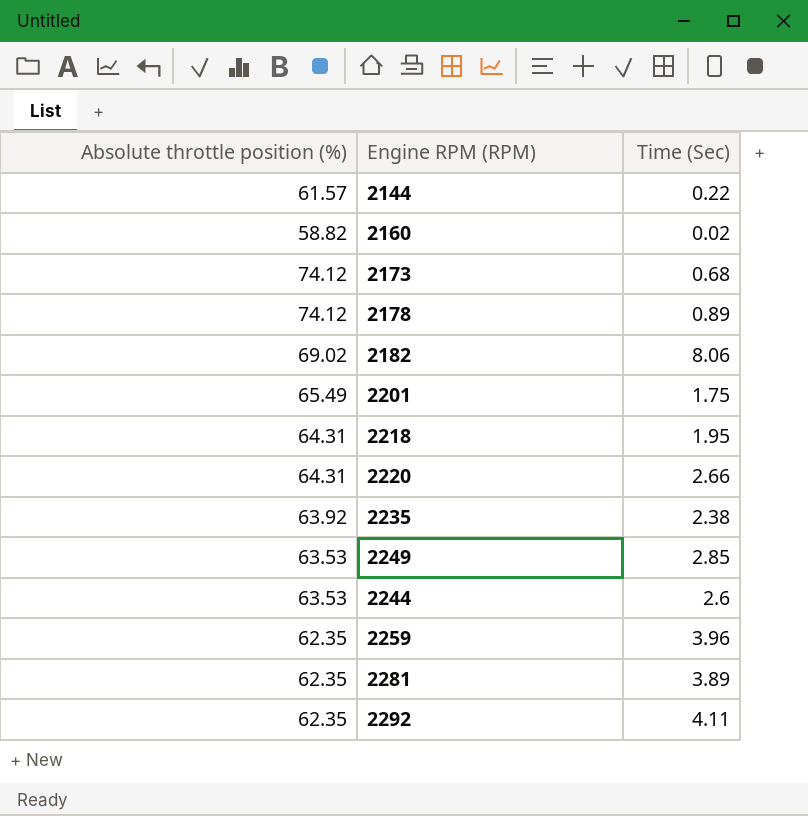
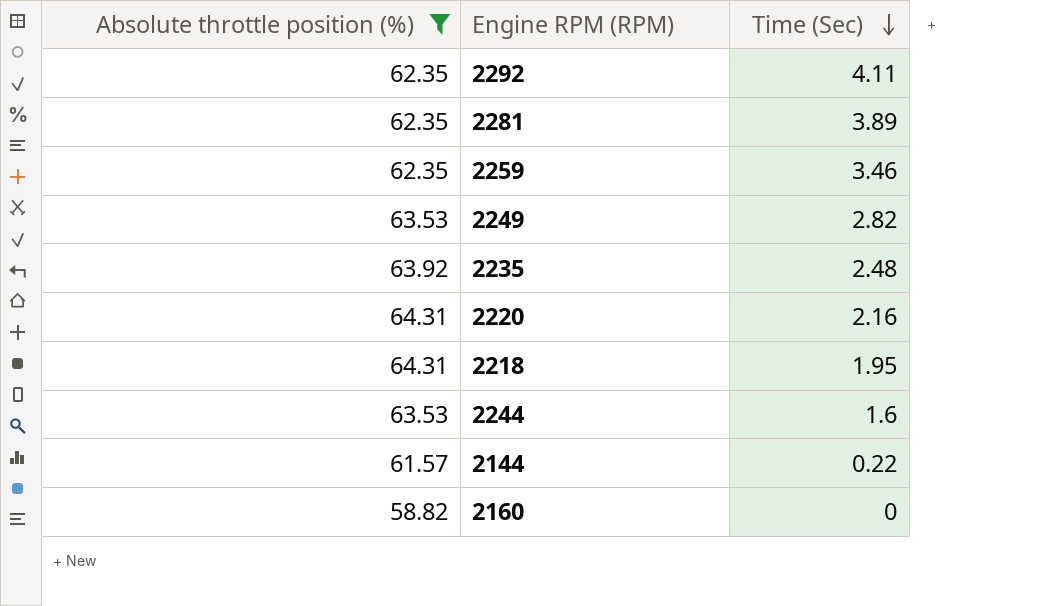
filter: none -> Absolute throttle position (%) <= 64.31
row order: none -> Time (Sec) descending
2259 | Time (Sec): 3.96 -> 3.46
2249 | Time (Sec): 2.85 -> 2.82
2235 | Time (Sec): 2.38 -> 2.48
2220 | Time (Sec): 2.66 -> 2.16
2244 | Time (Sec): 2.6 -> 1.6
2160 | Time (Sec): 0.02 -> 0

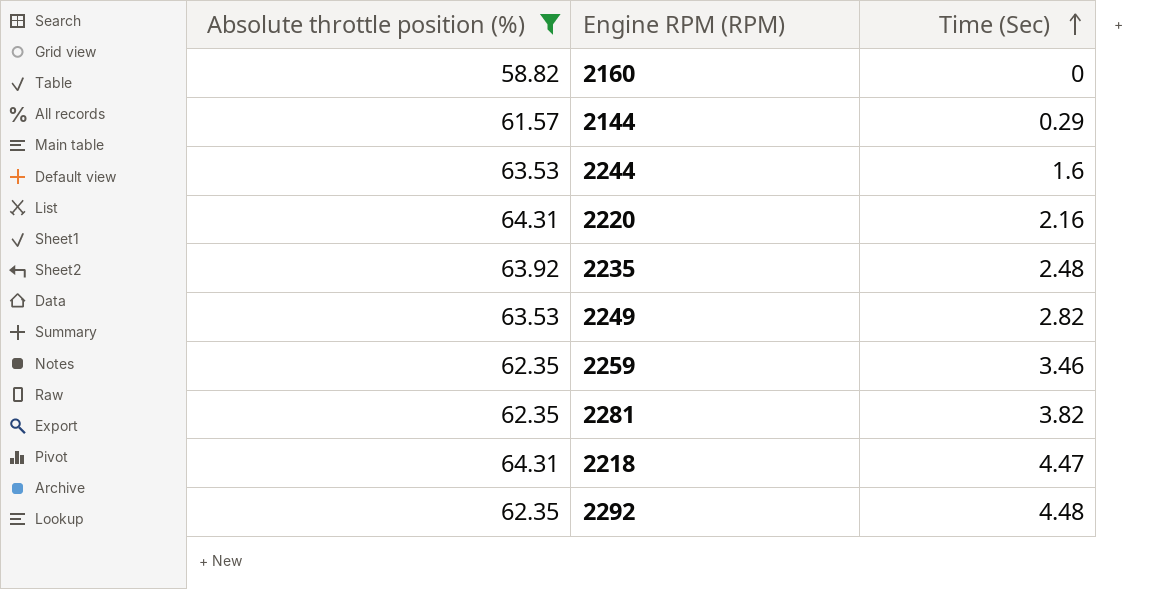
row order: Time (Sec) descending -> Time (Sec) ascending
2144 | Time (Sec): 0.22 -> 0.29
2281 | Time (Sec): 3.89 -> 3.82
2218 | Time (Sec): 1.95 -> 4.47
2292 | Time (Sec): 4.11 -> 4.48

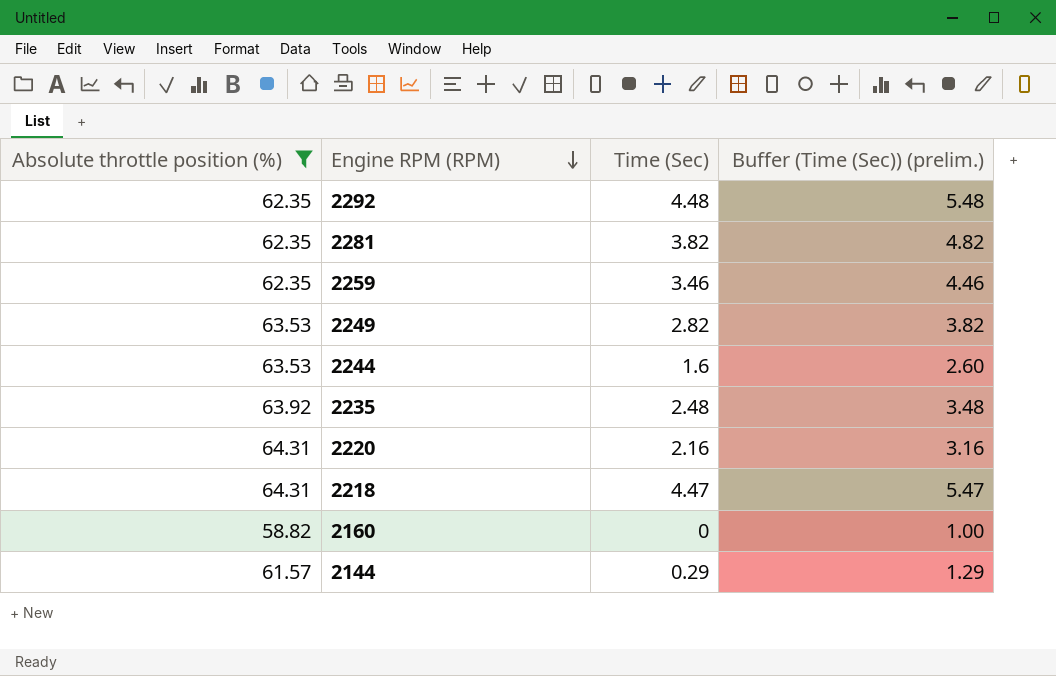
row order: Time (Sec) ascending -> Engine RPM (RPM) descending
column Buffer (Time (Sec)) (prelim.) | formula: none -> [Time (Sec)] + 1

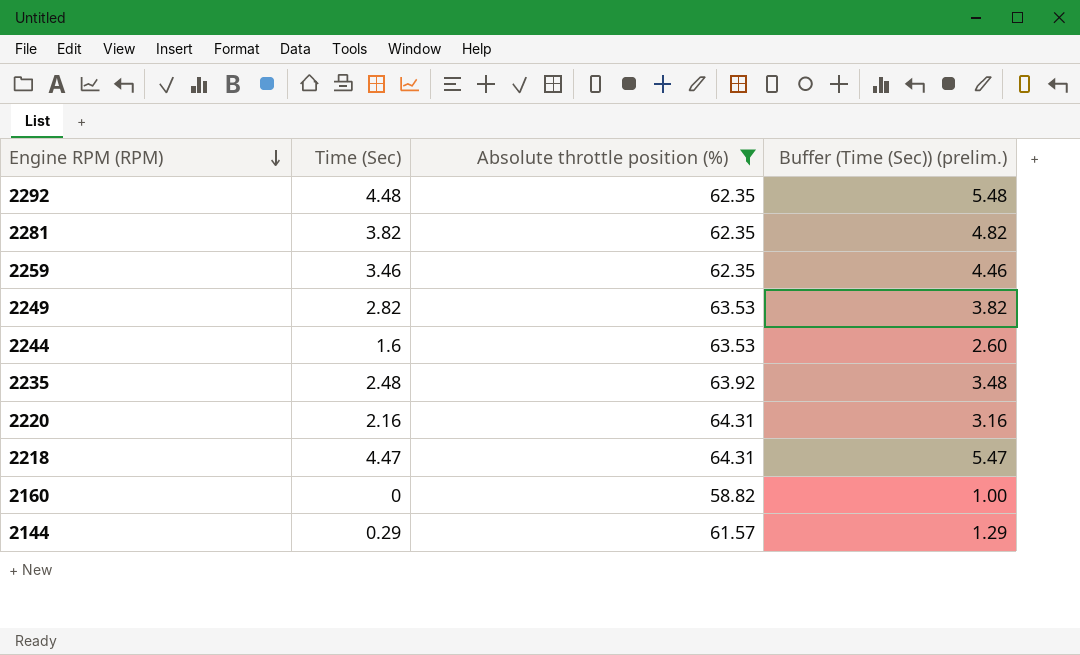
column Absolute throttle position (%) | position: 1 -> 3

